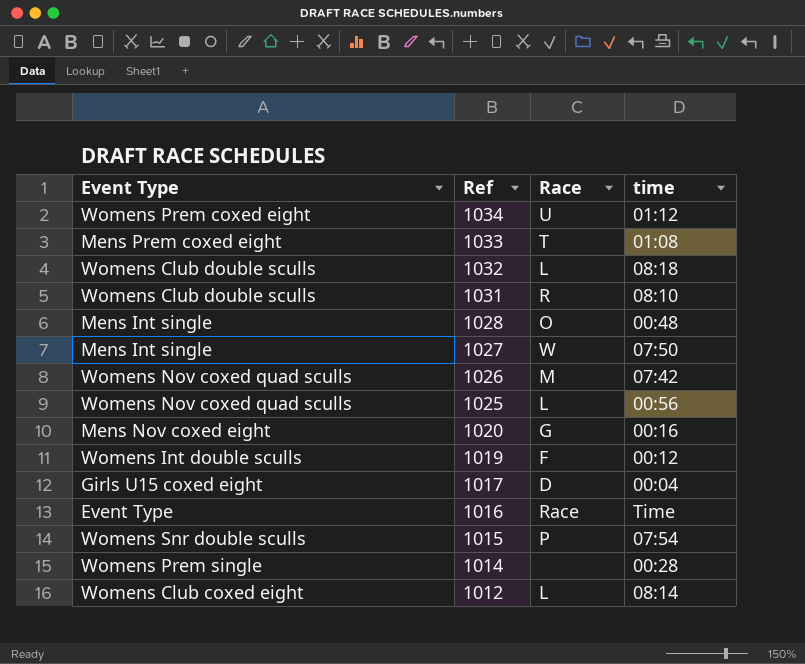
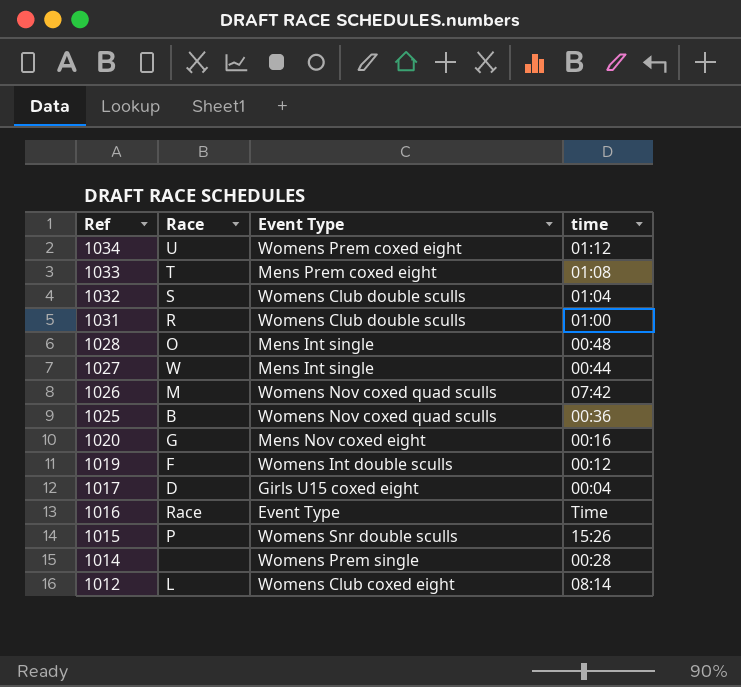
column Event Type | position: 1 -> 3
1032 | Race: L -> S
1032 | time: 08:18 -> 01:04
1031 | time: 08:10 -> 01:00
1027 | time: 07:50 -> 00:44
1025 | Race: L -> B
1025 | time: 00:56 -> 00:36
1015 | time: 07:54 -> 15:26

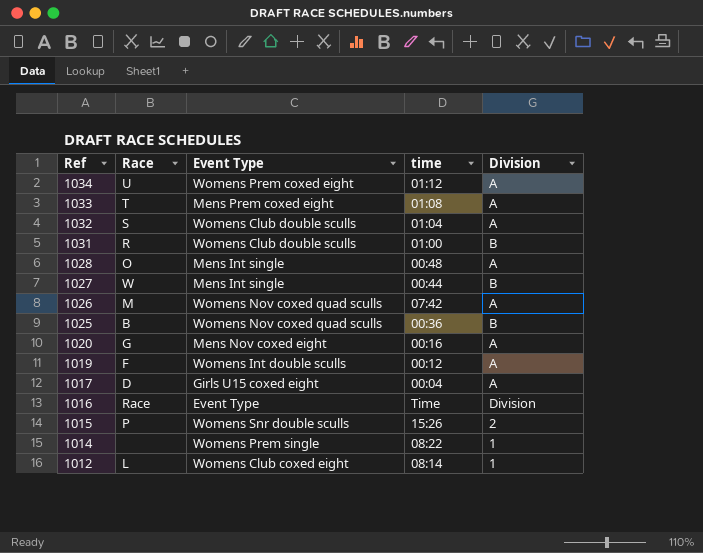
column Division | position: none -> 5
1014 | time: 00:28 -> 08:22

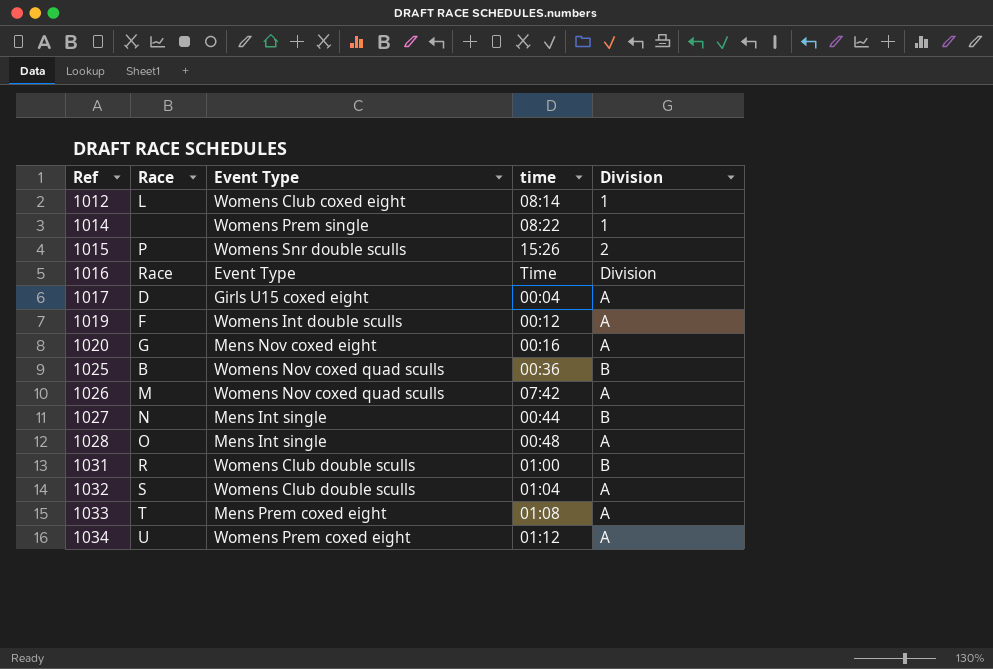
row order: Ref descending -> Ref ascending
1027 | Race: W -> N

